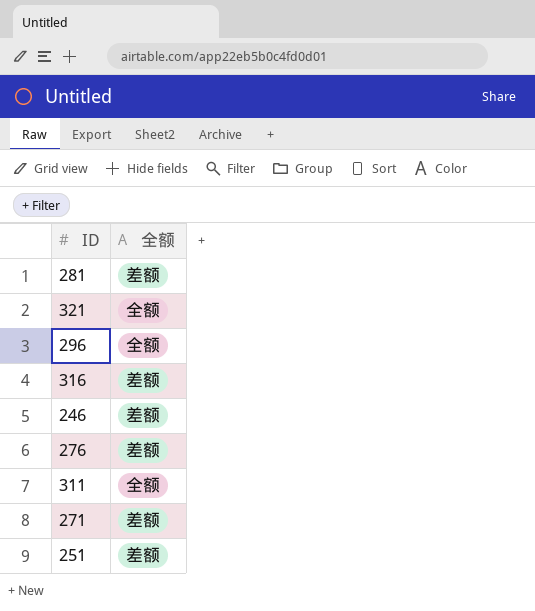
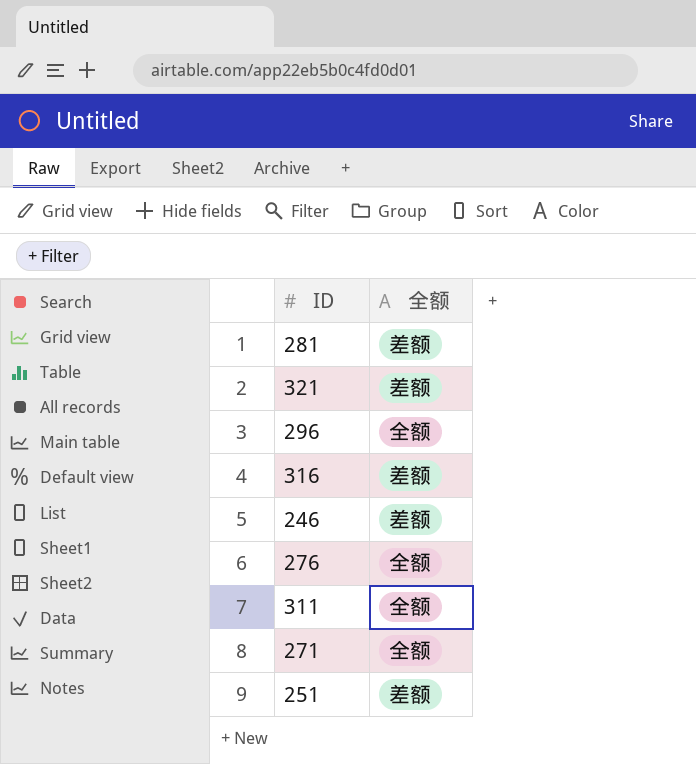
321 | 全额: 全额 -> 差额
276 | 全额: 差额 -> 全额
271 | 全额: 差额 -> 全额

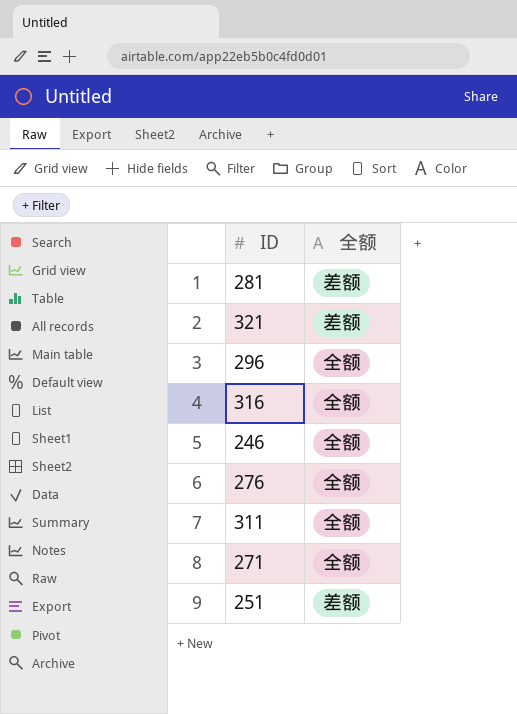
316 | 全额: 差额 -> 全额
246 | 全额: 差额 -> 全额

